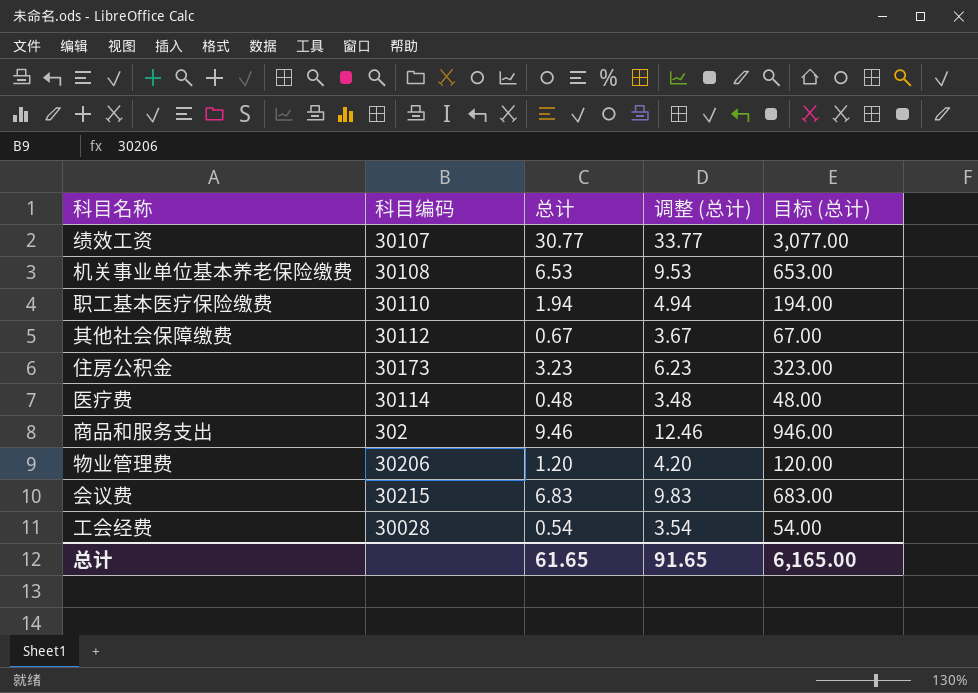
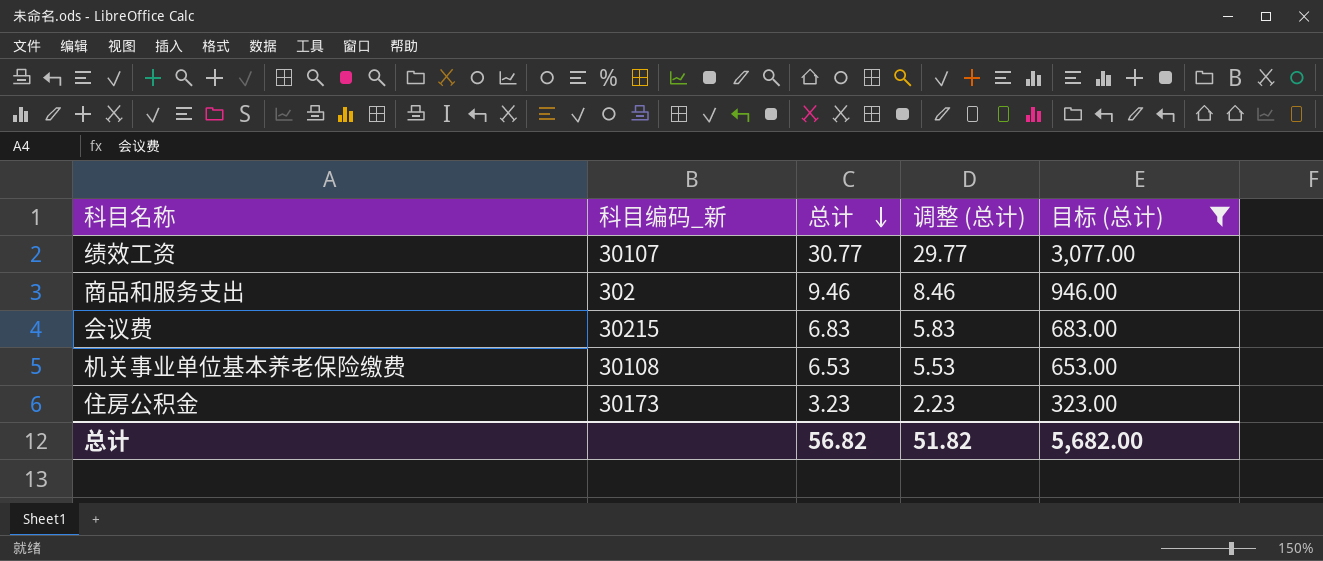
filter: none -> 目标 (总计) >= 323.00
row order: none -> 总计 descending
column name: 科目编码 -> 科目编码_新
column 调整 (总计) | formula: [总计] + 3 -> [总计] - 1
总计 | 总计: 61.65 -> 56.82
总计 | 调整 (总计): 91.65 -> 51.82
总计 | 目标 (总计): 6,165.00 -> 5,682.00

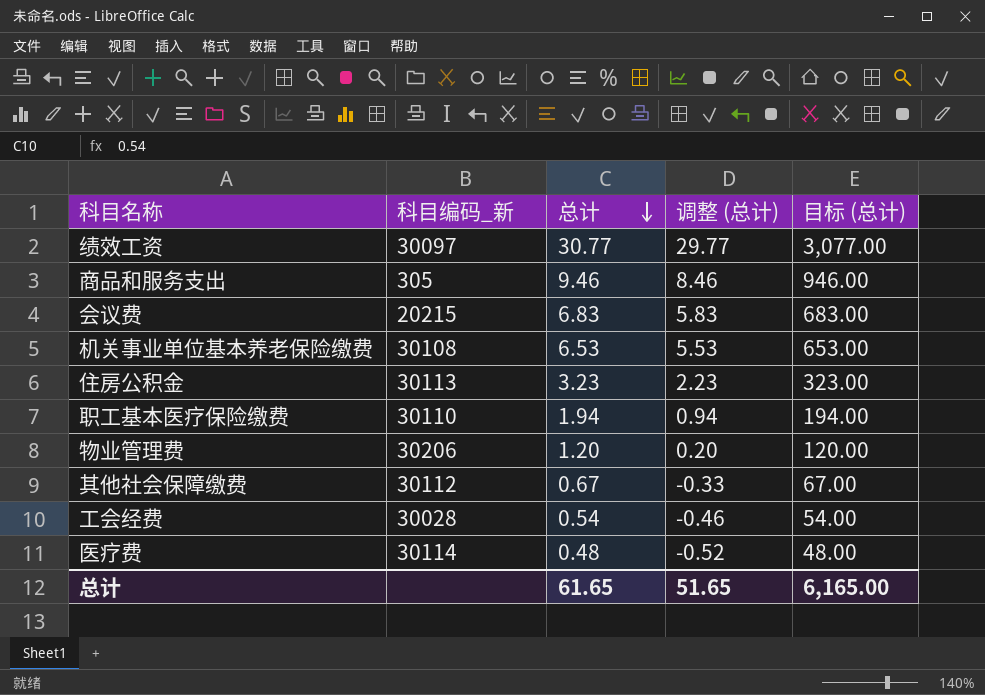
filter: 目标 (总计) >= 323.00 -> none
绩效工资 | 科目编码_新: 30107 -> 30097
商品和服务支出 | 科目编码_新: 302 -> 305
会议费 | 科目编码_新: 30215 -> 20215
住房公积金 | 科目编码_新: 30173 -> 30113
总计 | 总计: 56.82 -> 61.65
总计 | 调整 (总计): 51.82 -> 51.65
总计 | 目标 (总计): 5,682.00 -> 6,165.00

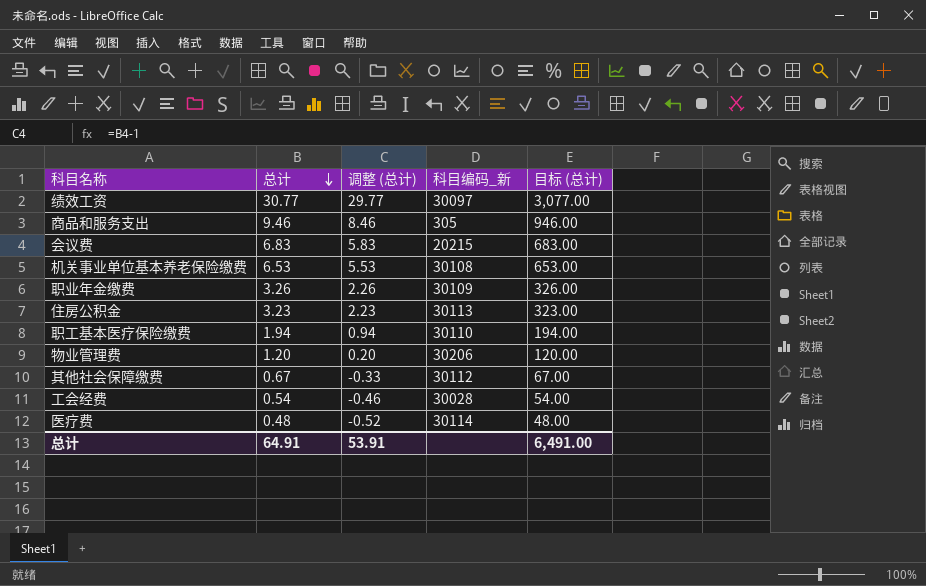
column 科目编码_新 | position: 2 -> 4
row 职业年金缴费: none -> 3.26 | 2.26 | 30109 | 326.00
总计 | 总计: 61.65 -> 64.91
总计 | 调整 (总计): 51.65 -> 53.91
总计 | 目标 (总计): 6,165.00 -> 6,491.00

